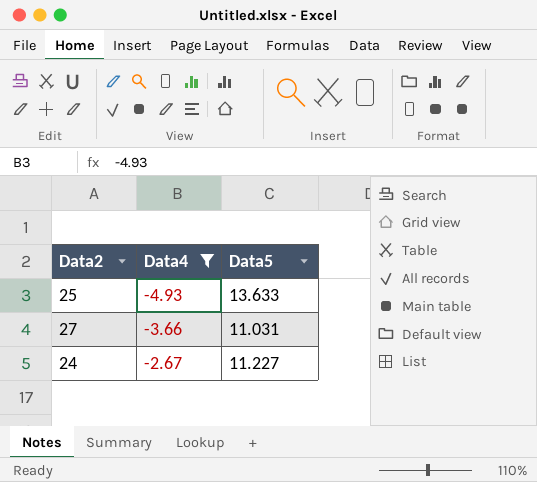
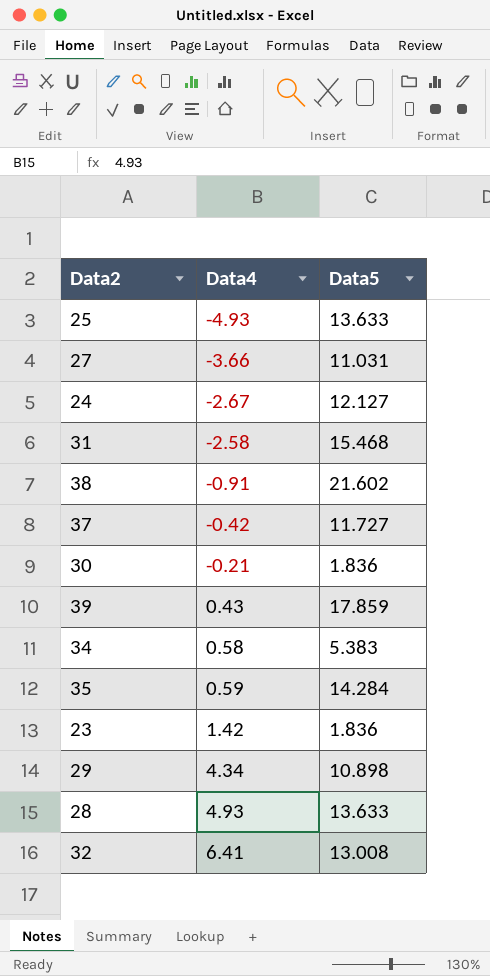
filter: Data4 <= -2.67 -> none
24 | Data5: 11.227 -> 12.127

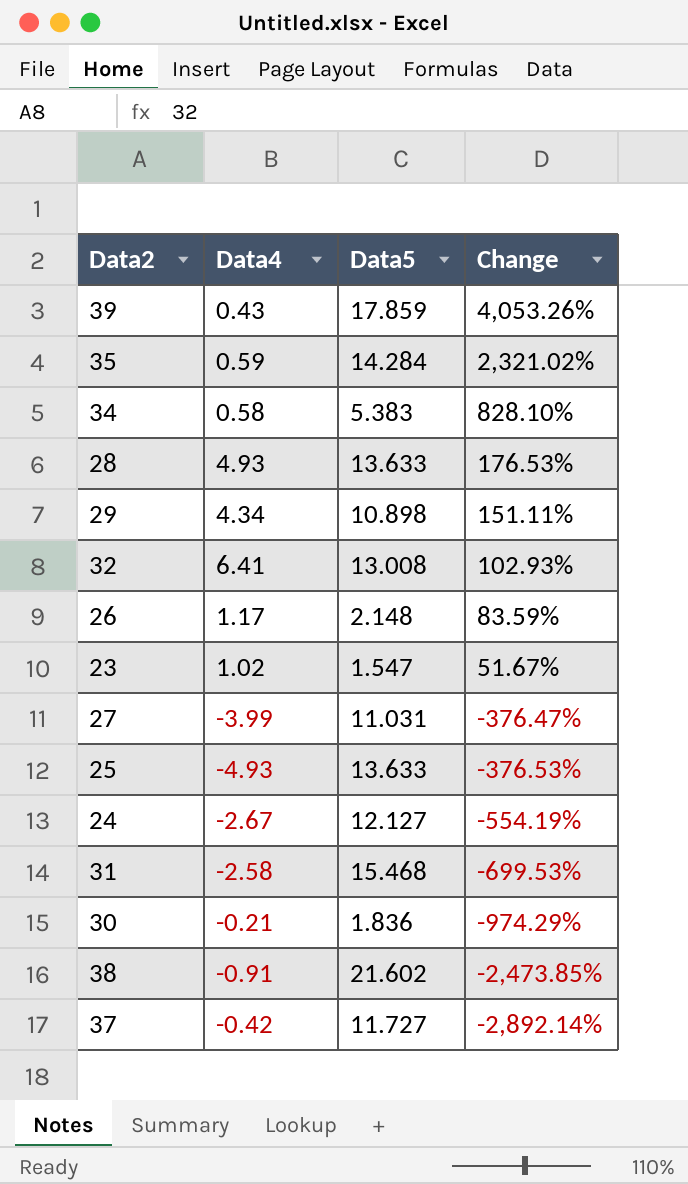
row order: Data4 ascending -> Change descending
column Change | formula: none -> ([Data5] - [Data4]) / [Data4]
row 26: none -> 1.17 | 2.148 | 83.59%
23 | Data4: 1.42 -> 1.02
23 | Data5: 1.836 -> 1.547
27 | Data4: -3.66 -> -3.99

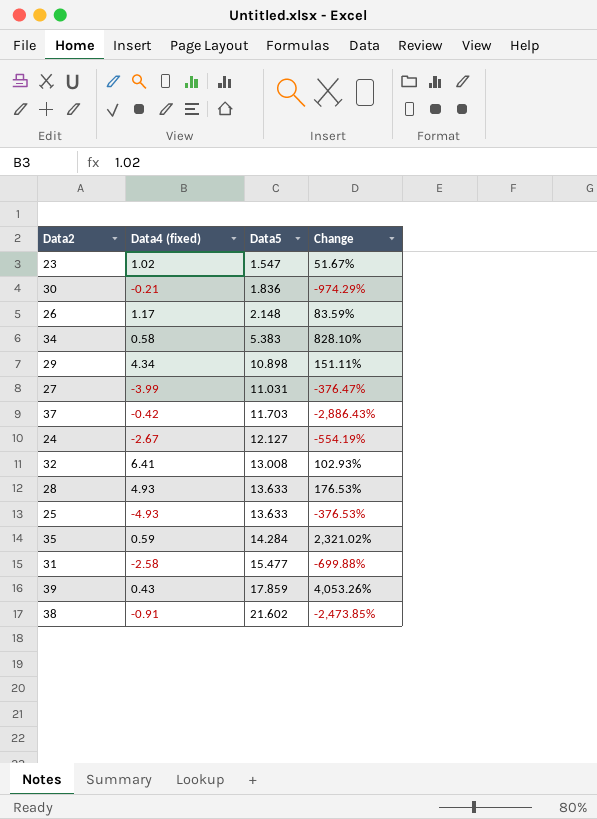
row order: Change descending -> Data5 ascending
column name: Data4 -> Data4 (fixed)
37 | Data5: 11.727 -> 11.703
37 | Change: -2,892.14% -> -2,886.43%
31 | Data5: 15.468 -> 15.477
31 | Change: -699.53% -> -699.88%

